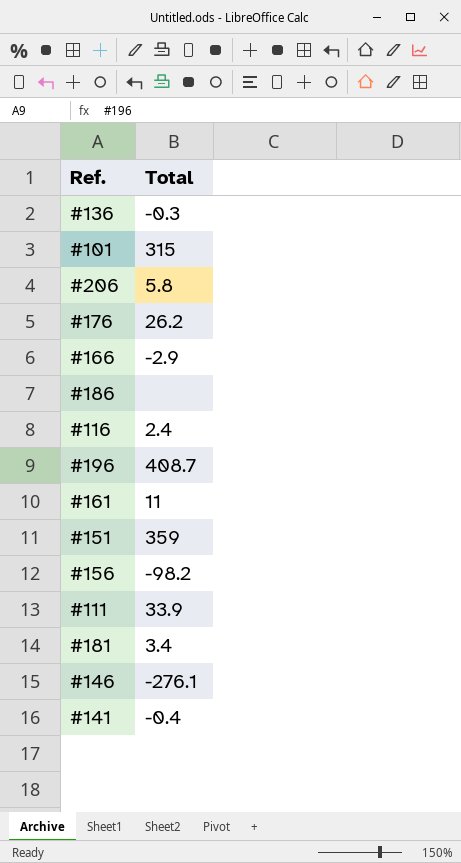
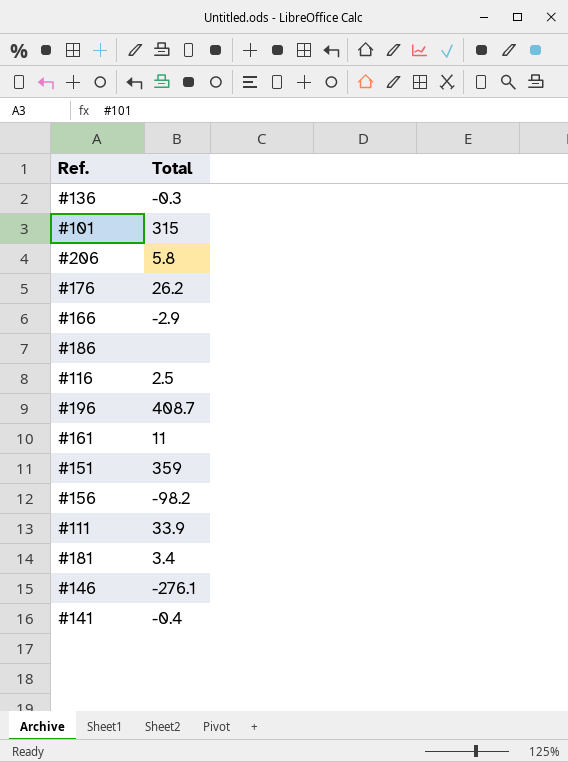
#116 | Total: 2.4 -> 2.5

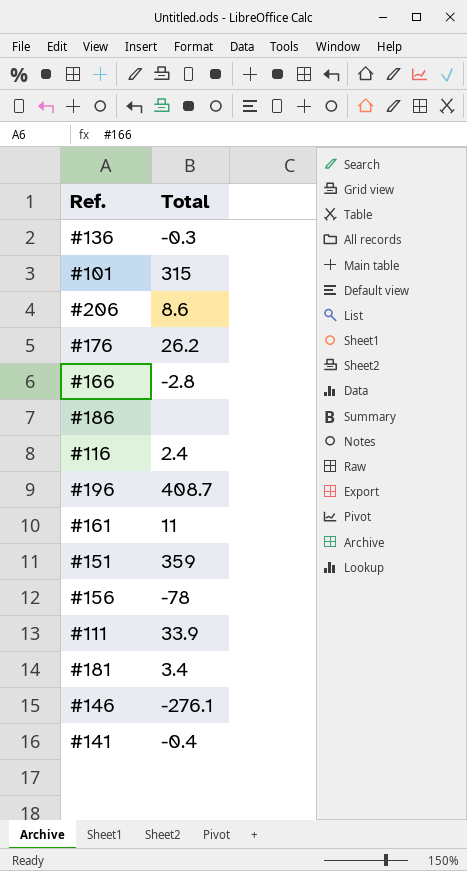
#206 | Total: 5.8 -> 8.6
#166 | Total: -2.9 -> -2.8
#116 | Total: 2.5 -> 2.4
#156 | Total: -98.2 -> -78

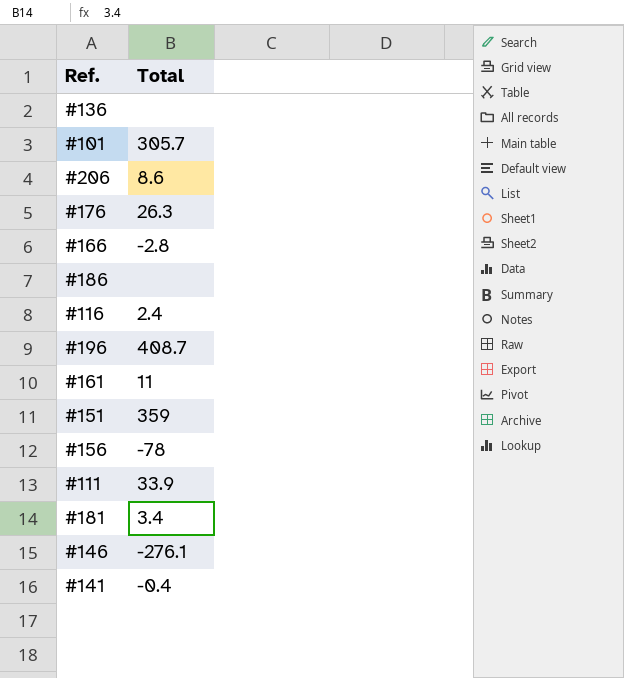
#136 | Total: -0.3 -> none
#101 | Total: 315 -> 305.7
#176 | Total: 26.2 -> 26.3

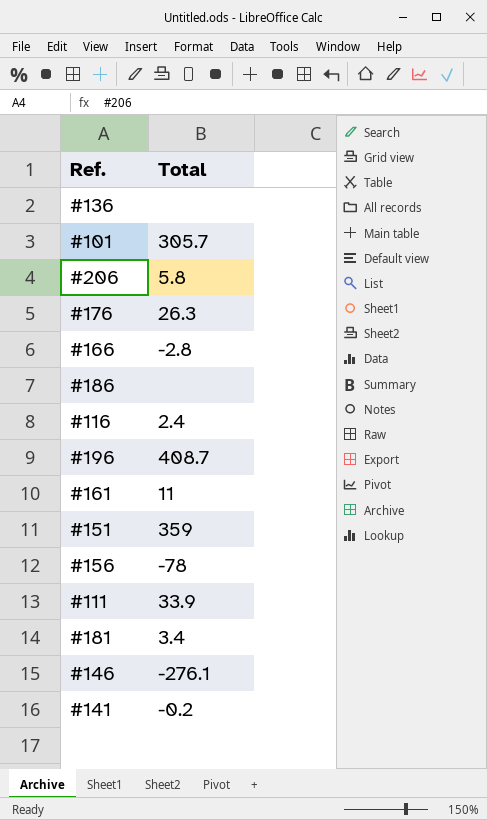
#206 | Total: 8.6 -> 5.8
#141 | Total: -0.4 -> -0.2

